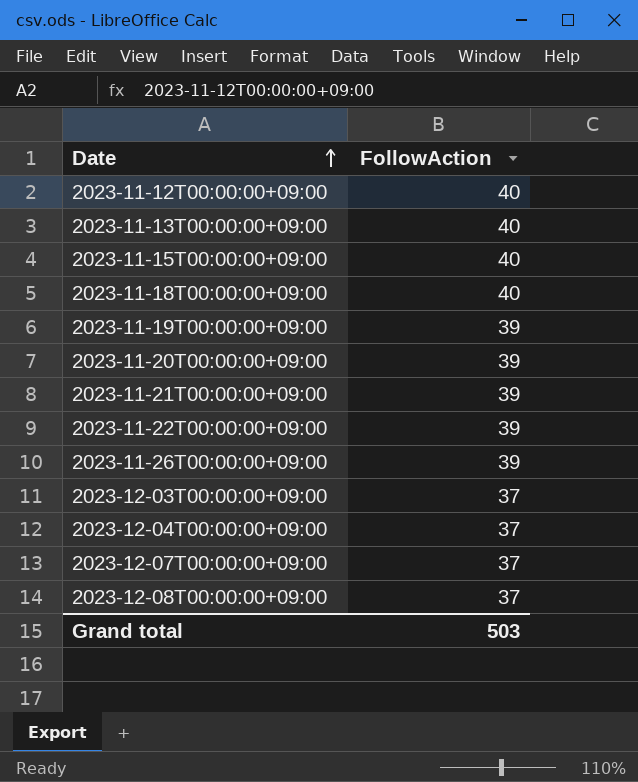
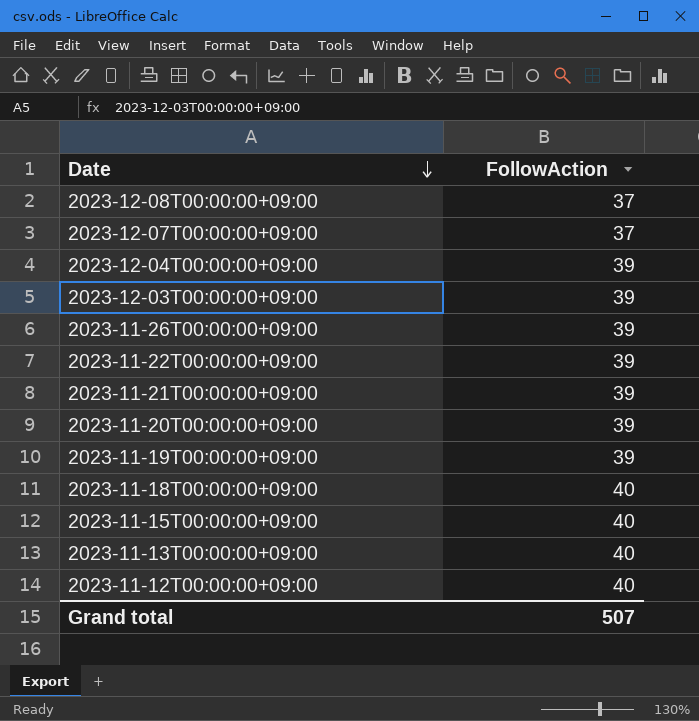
row order: Date ascending -> Date descending
2023-12-04T00:00:00+09:00 | FollowAction: 37 -> 39
2023-12-03T00:00:00+09:00 | FollowAction: 37 -> 39
Grand total | FollowAction: 503 -> 507

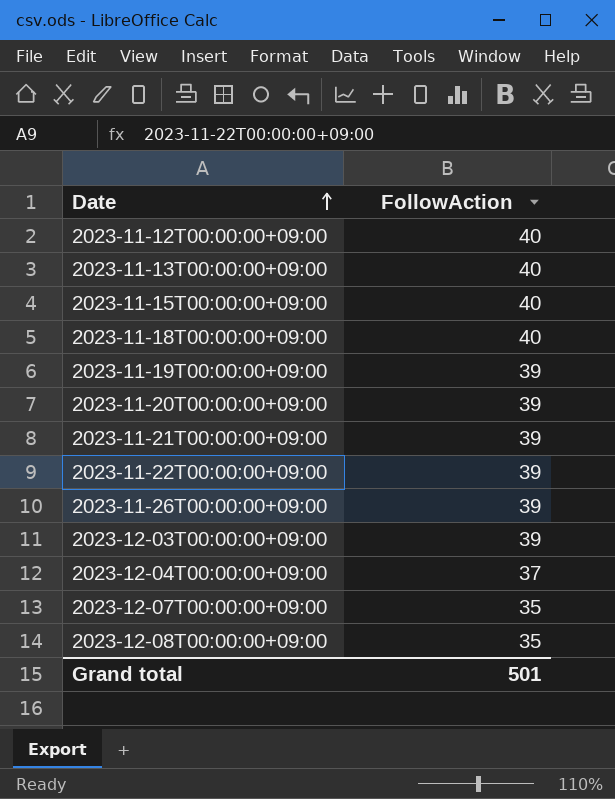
row order: Date descending -> Date ascending
2023-12-04T00:00:00+09:00 | FollowAction: 39 -> 37
2023-12-07T00:00:00+09:00 | FollowAction: 37 -> 35
2023-12-08T00:00:00+09:00 | FollowAction: 37 -> 35
Grand total | FollowAction: 507 -> 501

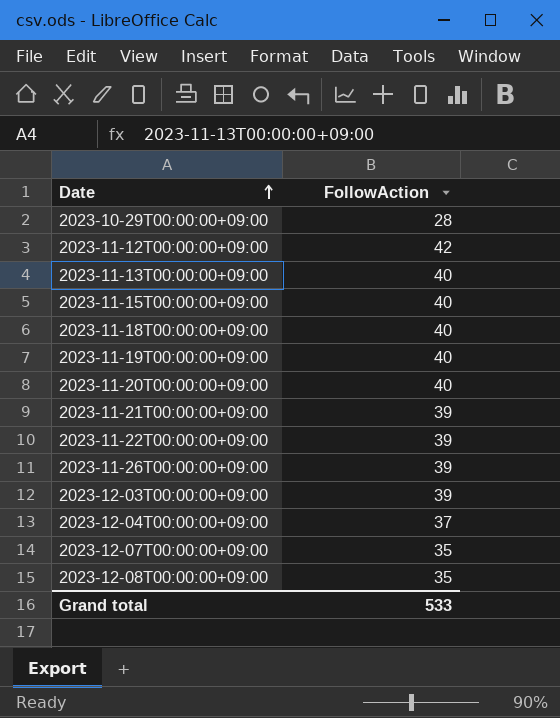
row 2023-10-29T00:00:00+09:00: none -> 28
2023-11-12T00:00:00+09:00 | FollowAction: 40 -> 42
2023-11-19T00:00:00+09:00 | FollowAction: 39 -> 40
2023-11-20T00:00:00+09:00 | FollowAction: 39 -> 40
Grand total | FollowAction: 501 -> 533

